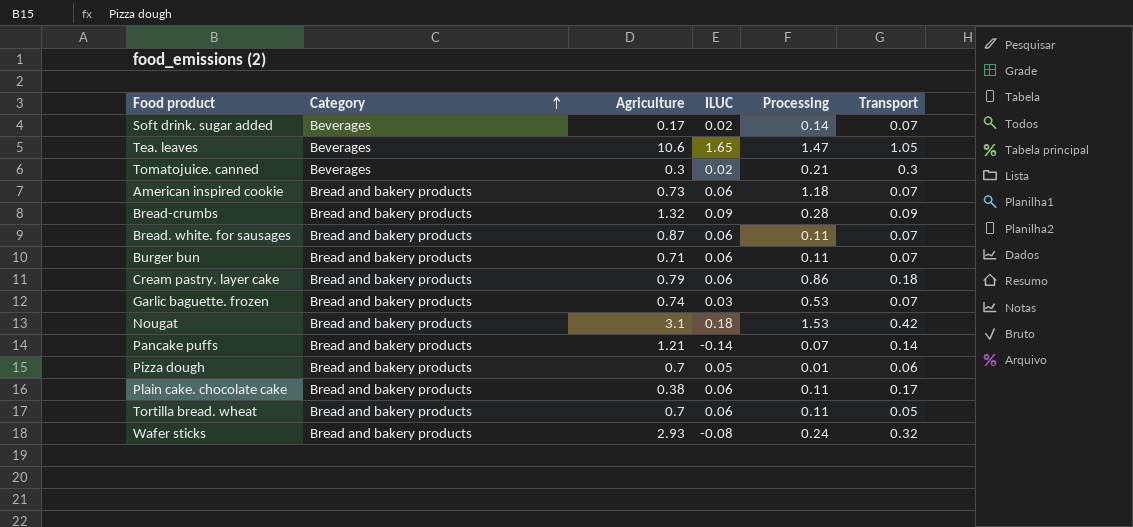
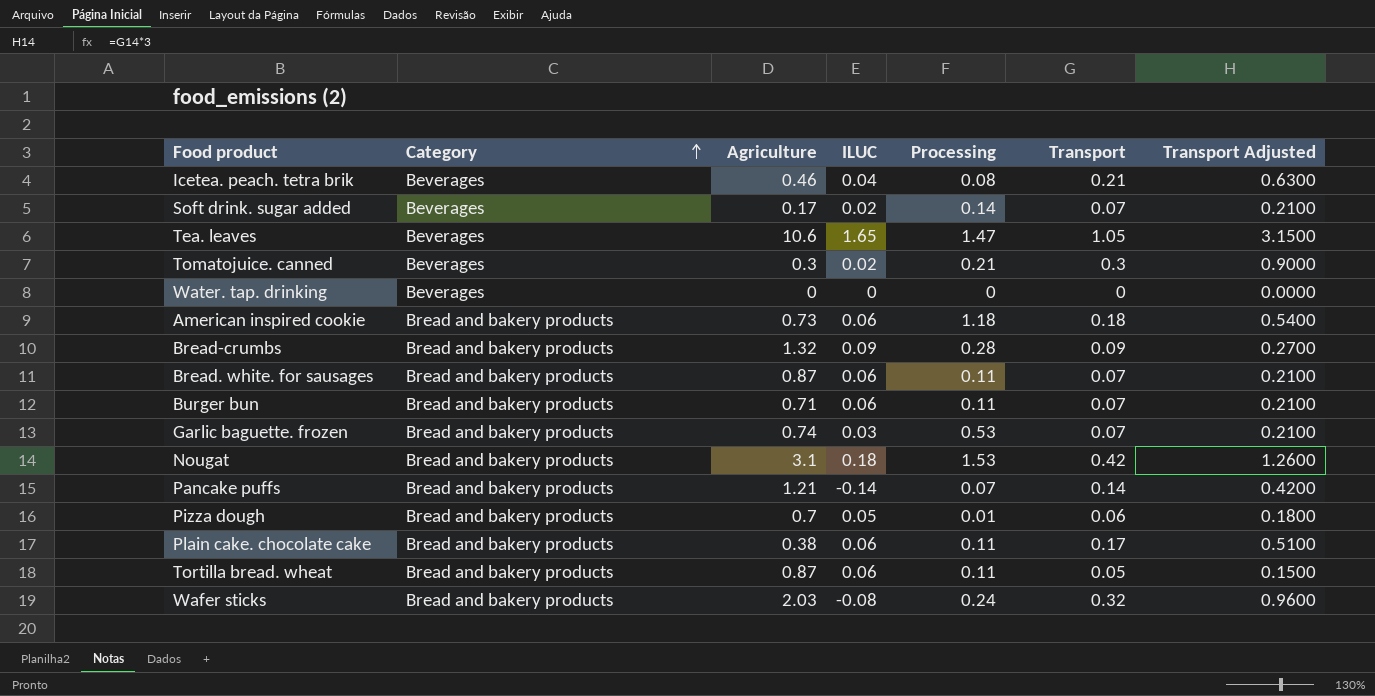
column Transport Adjusted | formula: none -> [Transport] * 3
row Cream pastry. layer cake: Bread and bakery products | 0.79 | 0.06 | 0.86 | 0.18 -> none
row Icetea. peach. tetra brik: none -> Beverages | 0.46 | 0.04 | 0.08 | 0.21 | 0.6300
row Water. tap. drinking: none -> Beverages | 0 | 0 | 0 | 0 | 0.0000
American inspired cookie | Transport: 0.07 -> 0.18
Tortilla bread. wheat | Agriculture: 0.7 -> 0.87
Wafer sticks | Agriculture: 2.93 -> 2.03

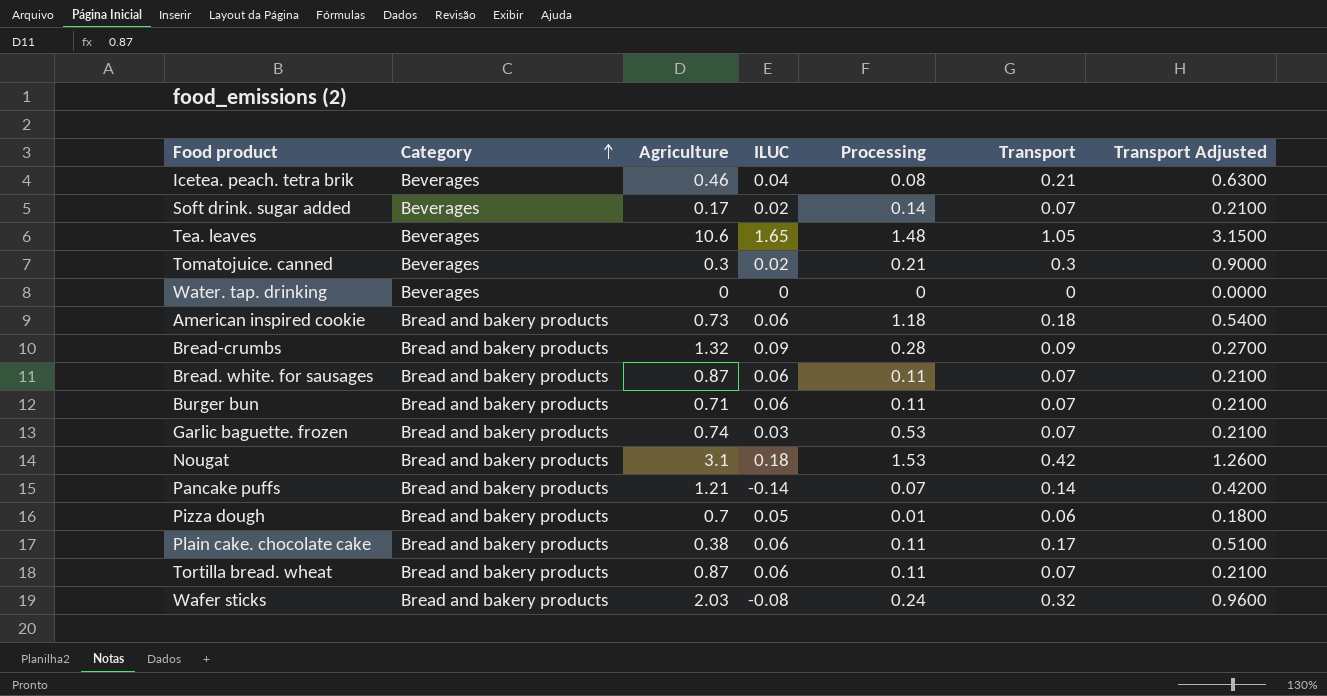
Tea. leaves | Processing: 1.47 -> 1.48
Tortilla bread. wheat | Transport: 0.05 -> 0.07
Tortilla bread. wheat | Transport Adjusted: 0.1500 -> 0.2100

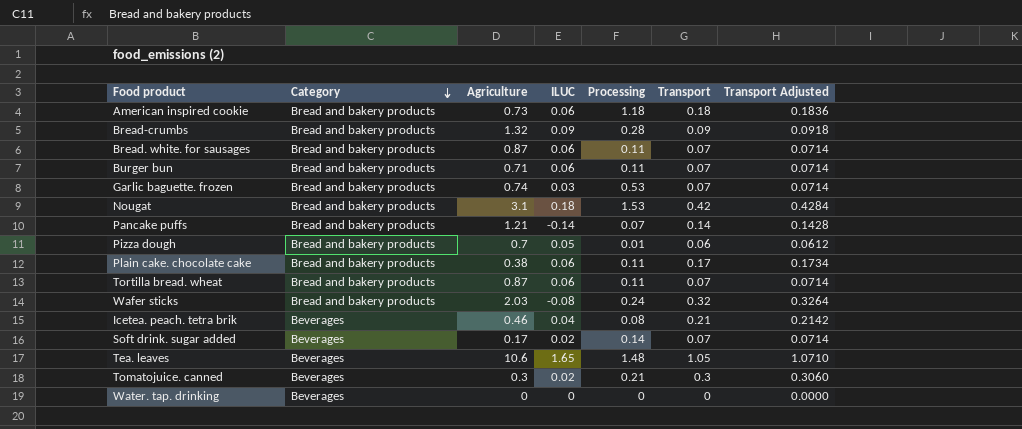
row order: Category ascending -> Category descending
column Transport Adjusted | formula: [Transport] * 3 -> [Transport] * 1.02

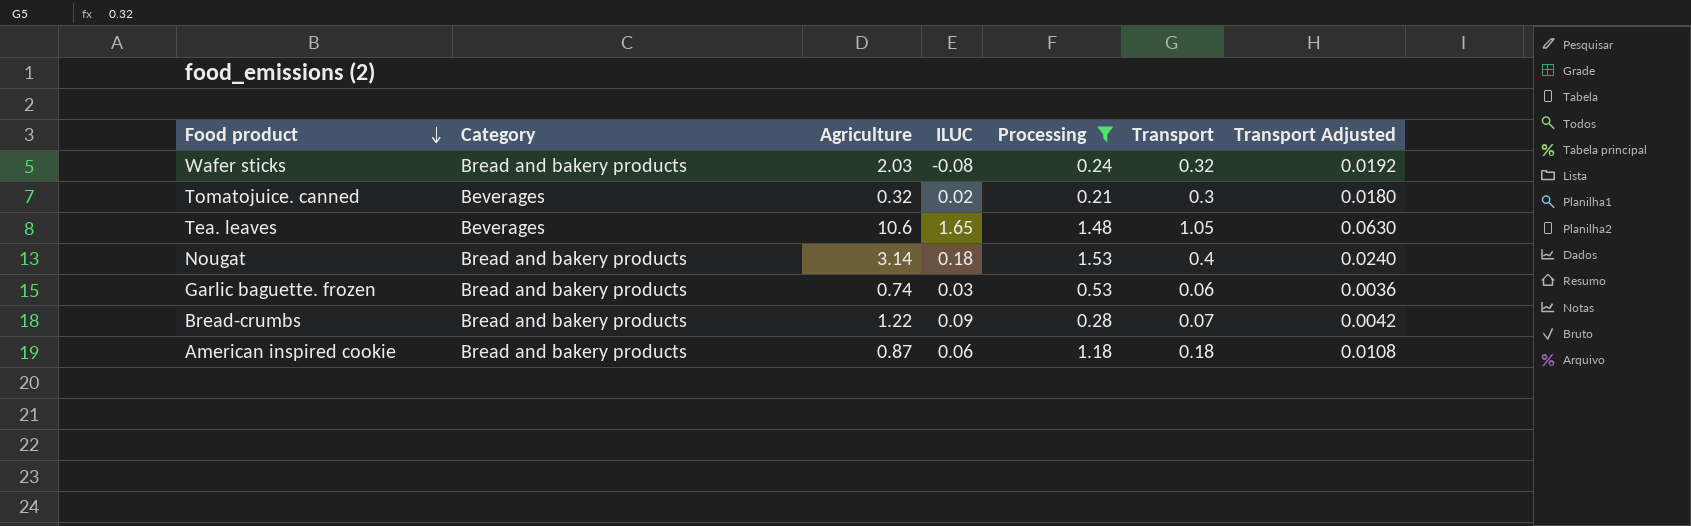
filter: none -> Processing >= 0.21
row order: Category descending -> Food product descending
column Transport Adjusted | formula: [Transport] * 1.02 -> [Transport] * 0.06
Tomatojuice. canned | Agriculture: 0.3 -> 0.32
Nougat | Agriculture: 3.1 -> 3.14
Nougat | Transport: 0.42 -> 0.4
Garlic baguette. frozen | Transport: 0.07 -> 0.06
Bread-crumbs | Agriculture: 1.32 -> 1.22
Bread-crumbs | Transport: 0.09 -> 0.07
American inspired cookie | Agriculture: 0.73 -> 0.87

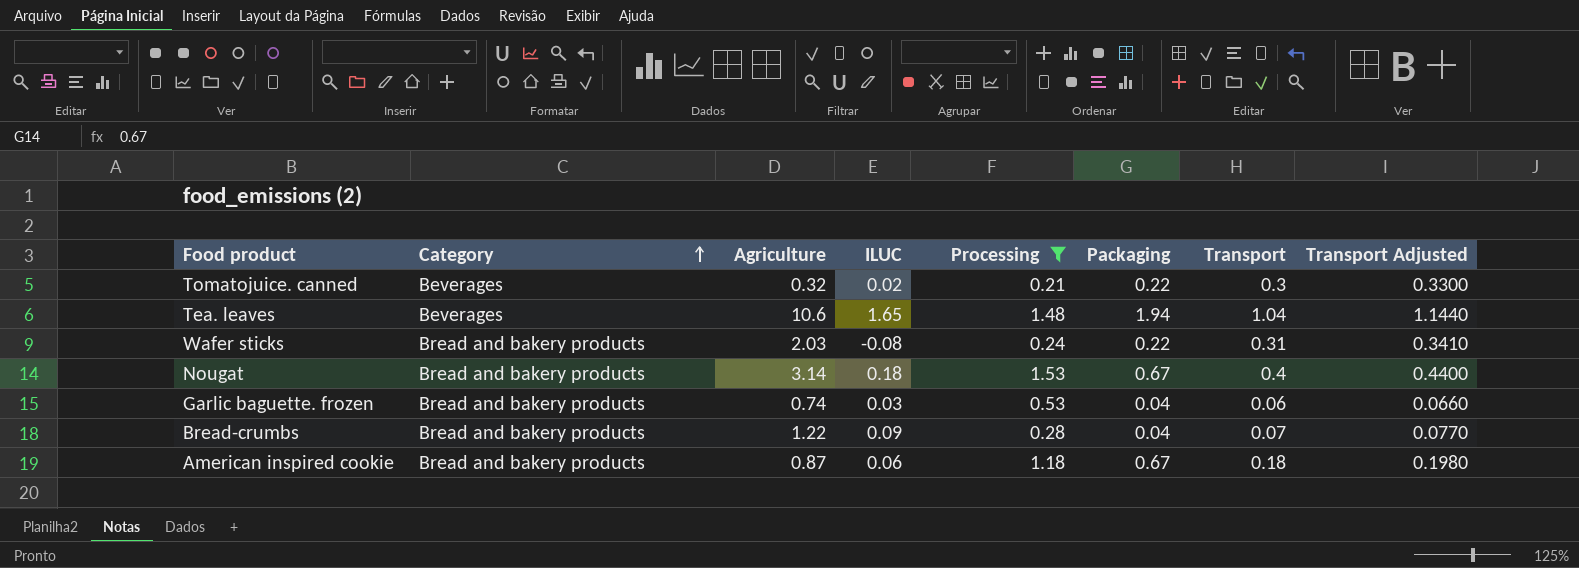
row order: Food product descending -> Category ascending
column Packaging | position: none -> 6
column Transport Adjusted | formula: [Transport] * 0.06 -> [Transport] * 1.1
Tea. leaves | Transport: 1.05 -> 1.04
Wafer sticks | Transport: 0.32 -> 0.31

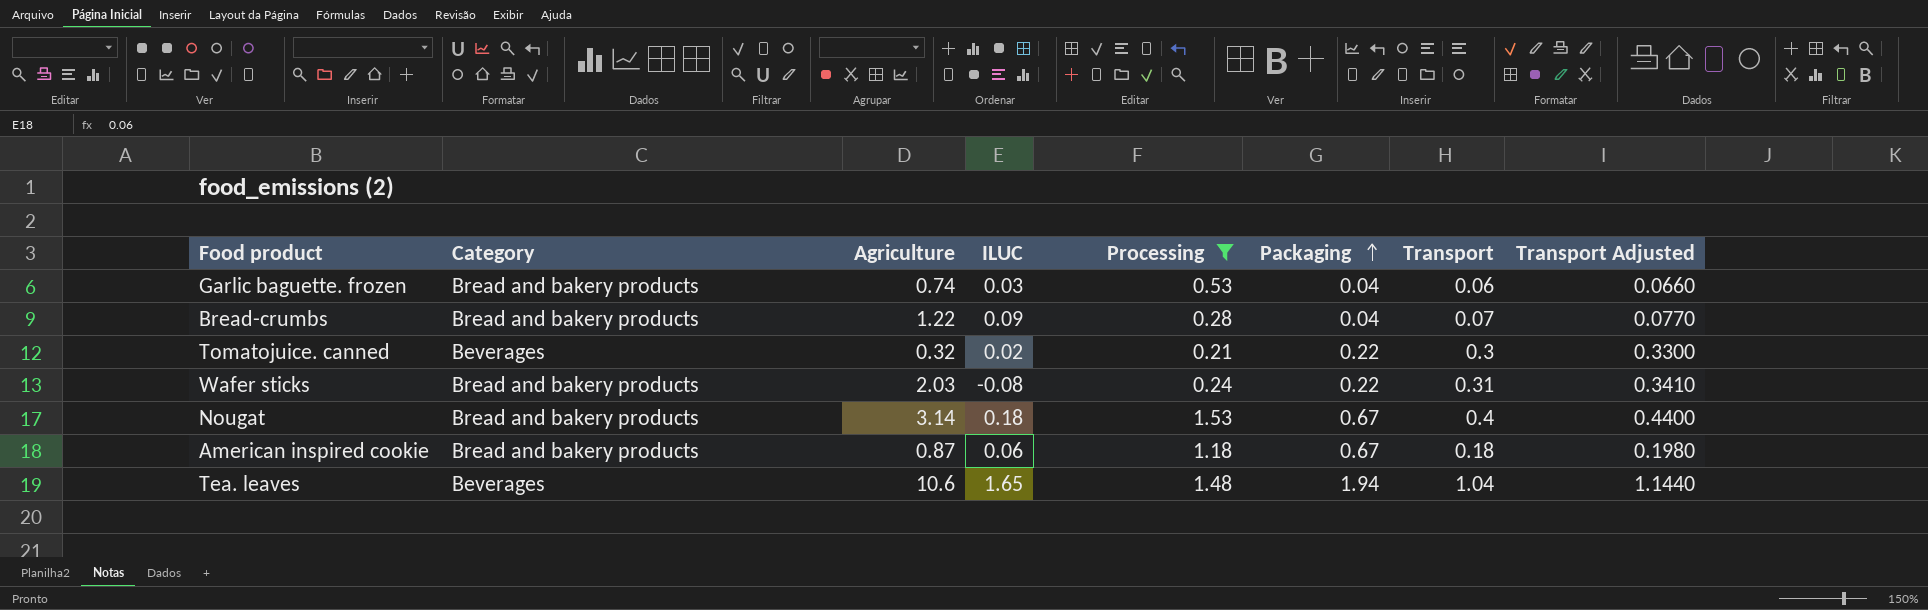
row order: Category ascending -> Packaging ascending

